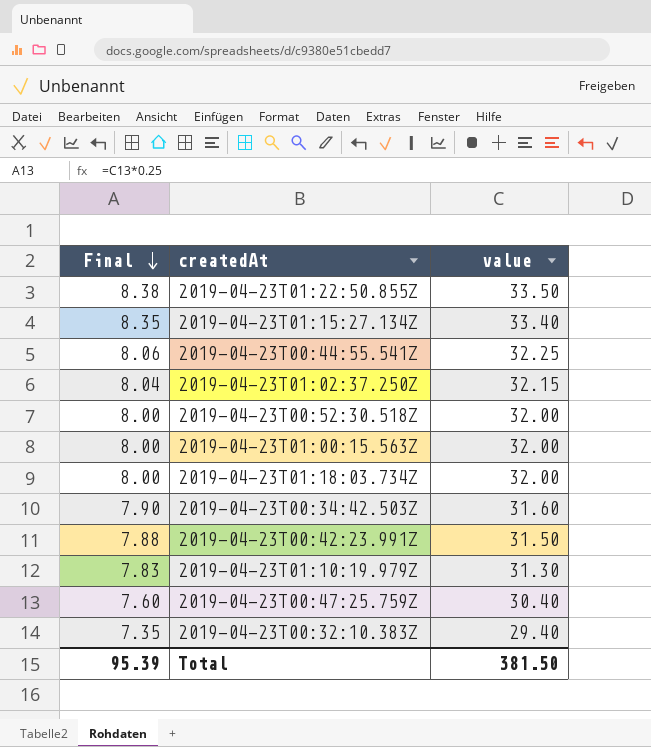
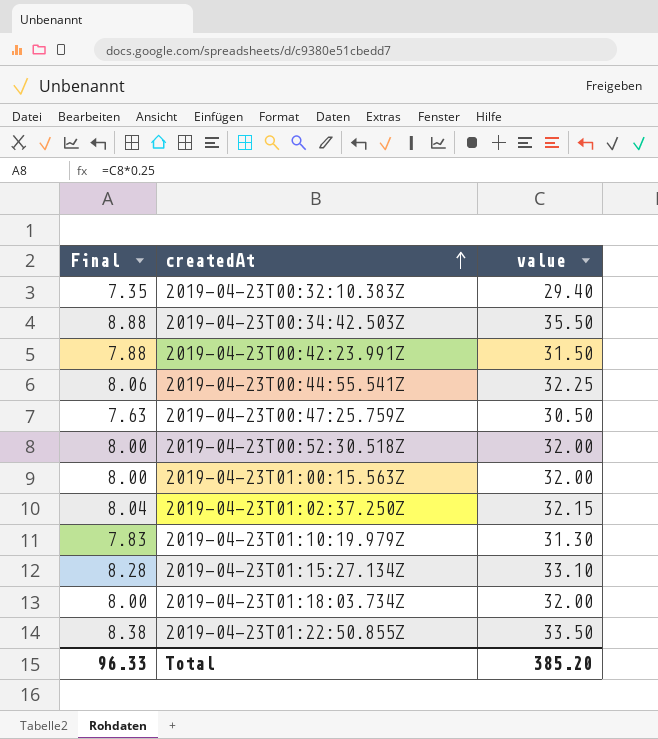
row order: Final descending -> createdAt ascending
2019-04-23T00:34:42.503Z | Final: 7.90 -> 8.88
2019-04-23T00:34:42.503Z | value: 31.60 -> 35.50
2019-04-23T00:47:25.759Z | Final: 7.60 -> 7.63
2019-04-23T00:47:25.759Z | value: 30.40 -> 30.50
2019-04-23T01:15:27.134Z | Final: 8.35 -> 8.28
2019-04-23T01:15:27.134Z | value: 33.40 -> 33.10
Total | Final: 95.39 -> 96.33
Total | value: 381.50 -> 385.20

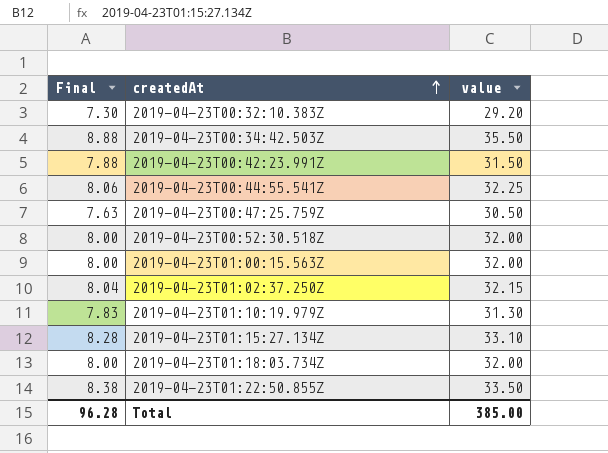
2019-04-23T00:32:10.383Z | Final: 7.35 -> 7.30
2019-04-23T00:32:10.383Z | value: 29.40 -> 29.20
Total | Final: 96.33 -> 96.28
Total | value: 385.20 -> 385.00

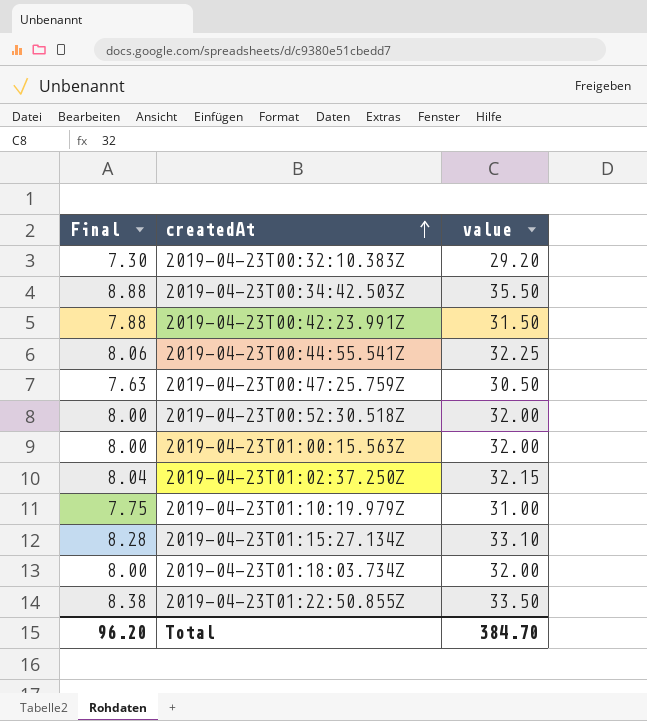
2019-04-23T01:10:19.979Z | Final: 7.83 -> 7.75
2019-04-23T01:10:19.979Z | value: 31.30 -> 31.00
Total | Final: 96.28 -> 96.20
Total | value: 385.00 -> 384.70

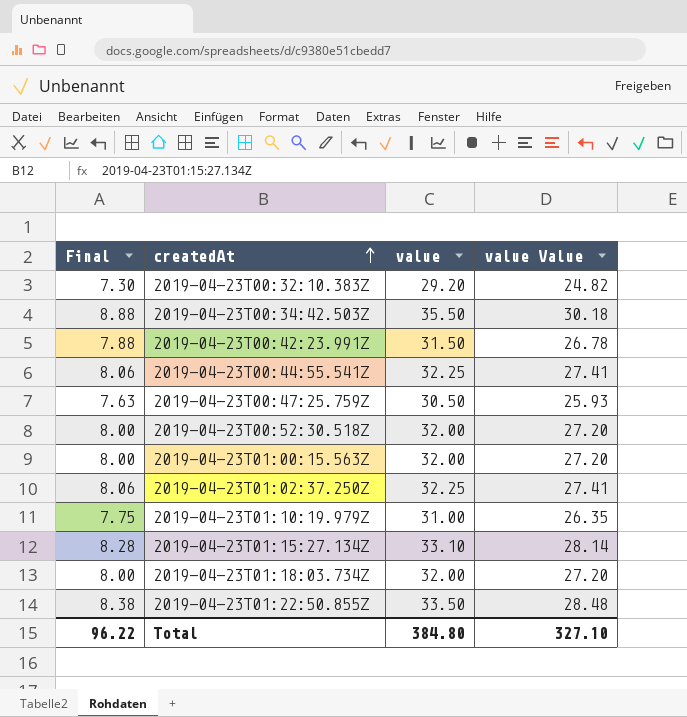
column value Value | formula: none -> [value] * 0.85
2019-04-23T01:02:37.250Z | Final: 8.04 -> 8.06
2019-04-23T01:02:37.250Z | value: 32.15 -> 32.25
Total | Final: 96.20 -> 96.22
Total | value: 384.70 -> 384.80

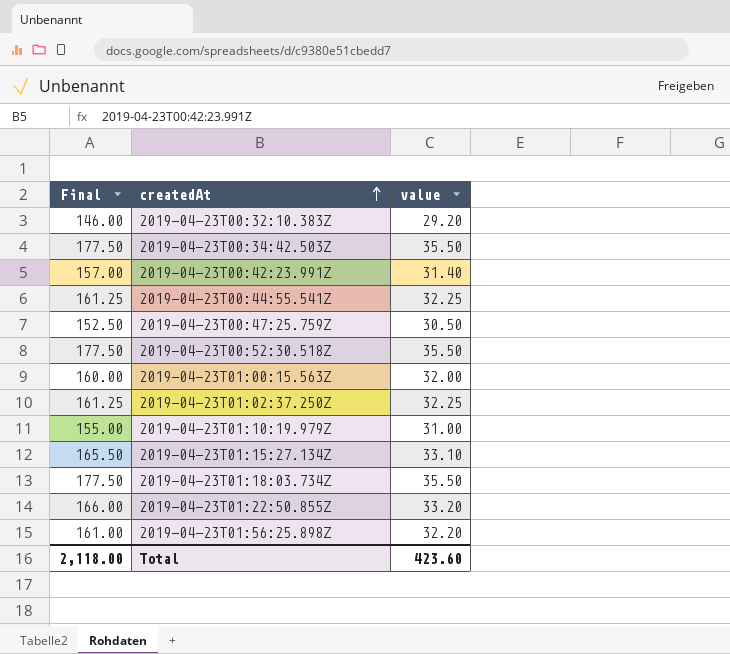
column value Value | formula: [value] * 0.85 -> none
column Final | formula: [value] * 0.25 -> [value] * 5
2019-04-23T00:42:23.991Z | value: 31.50 -> 31.40
2019-04-23T00:52:30.518Z | value: 32.00 -> 35.50
2019-04-23T01:18:03.734Z | value: 32.00 -> 35.50
2019-04-23T01:22:50.855Z | value: 33.50 -> 33.20
row 2019-04-23T01:56:25.898Z: none -> 161.00 | 32.20
Total | Final: 96.22 -> 2,118.00
Total | value: 384.80 -> 423.60

